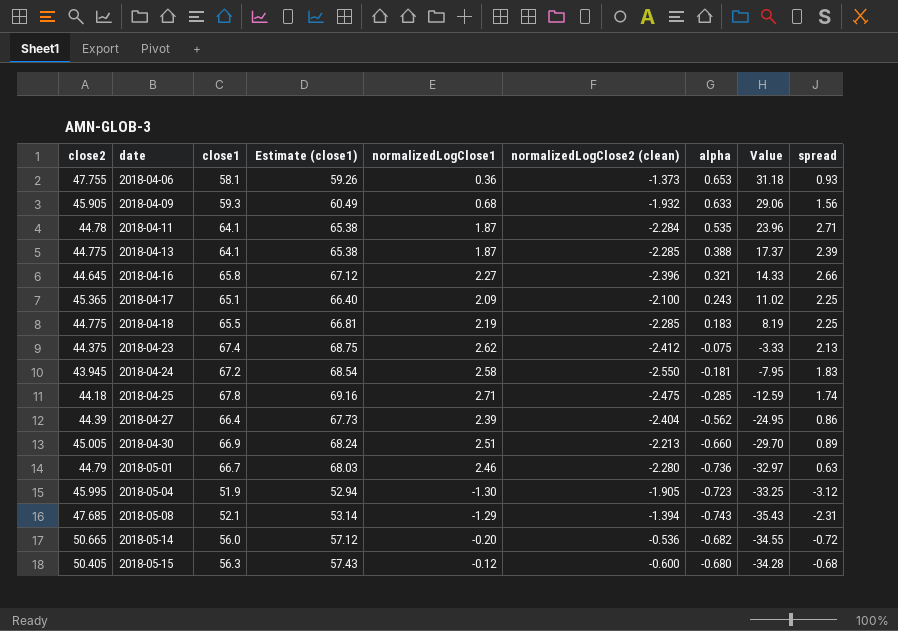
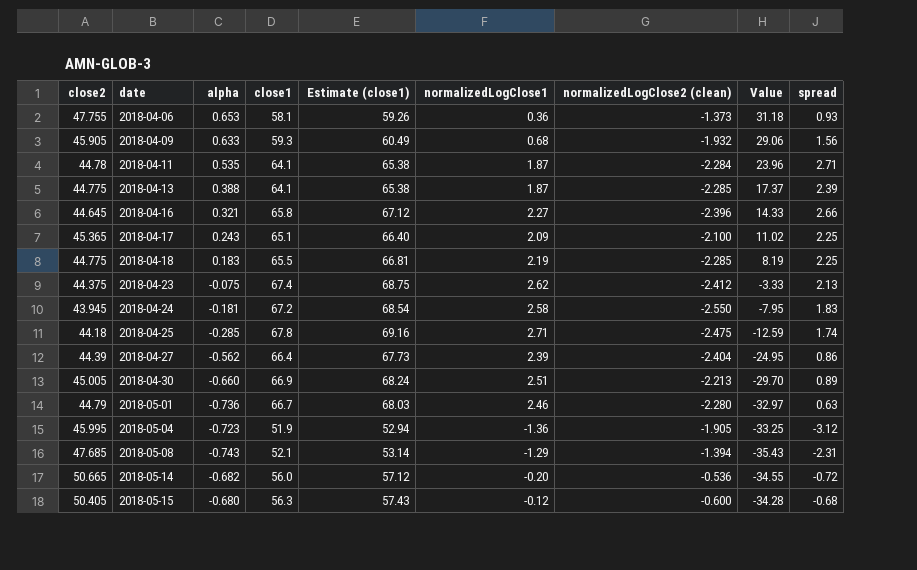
column alpha | position: 7 -> 3
2018-05-04 | normalizedLogClose1: -1.30 -> -1.36

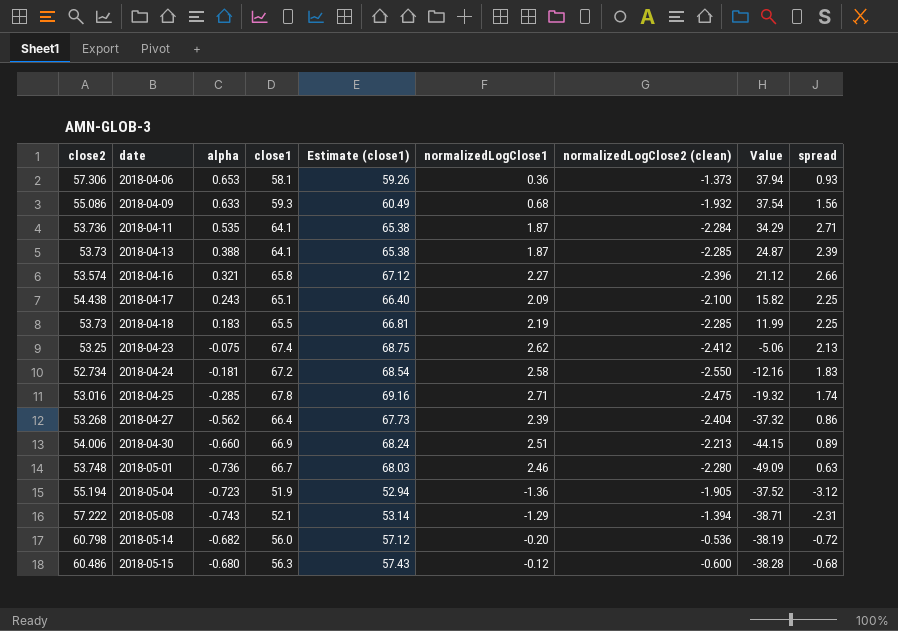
column Value | formula: [close2] * [alpha] -> [alpha] * [close1]
2018-04-06 | close2: 47.755 -> 57.306
2018-04-09 | close2: 45.905 -> 55.086
2018-04-11 | close2: 44.78 -> 53.736
2018-04-13 | close2: 44.775 -> 53.73
2018-04-16 | close2: 44.645 -> 53.574
2018-04-17 | close2: 45.365 -> 54.438
2018-04-18 | close2: 44.775 -> 53.73
2018-04-23 | close2: 44.375 -> 53.25
2018-04-24 | close2: 43.945 -> 52.734
2018-04-25 | close2: 44.18 -> 53.016
2018-04-27 | close2: 44.39 -> 53.268
2018-04-30 | close2: 45.005 -> 54.006
2018-05-01 | close2: 44.79 -> 53.748
2018-05-04 | close2: 45.995 -> 55.194
2018-05-08 | close2: 47.685 -> 57.222
2018-05-14 | close2: 50.665 -> 60.798
2018-05-15 | close2: 50.405 -> 60.486

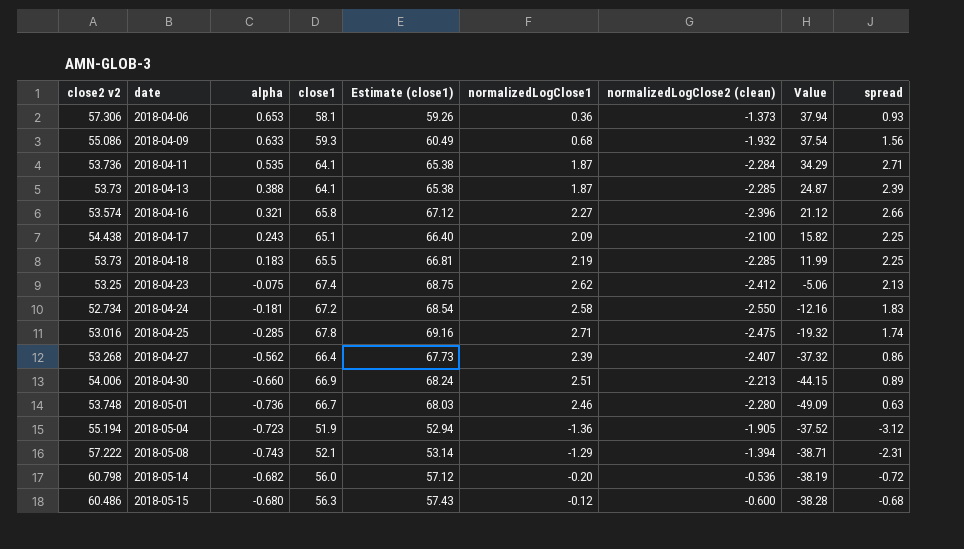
column name: close2 -> close2 v2
2018-04-27 | normalizedLogClose2 (clean): -2.404 -> -2.407

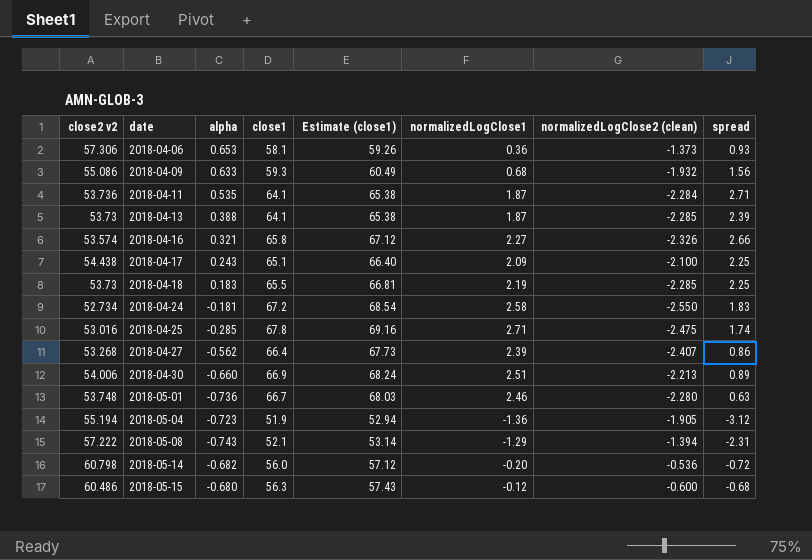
column Value | formula: [alpha] * [close1] -> none
row 2018-04-23: 53.25 | -0.075 | 67.4 | 68.75 | 2.62 | -2.412 | -5.06 | 2.13 -> none
2018-04-16 | normalizedLogClose2 (clean): -2.396 -> -2.326

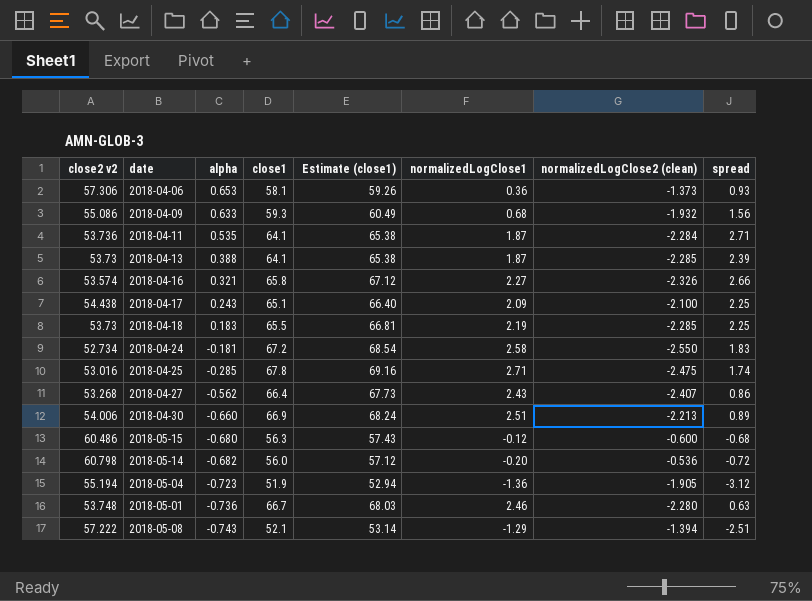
row order: date ascending -> alpha descending
2018-04-27 | normalizedLogClose1: 2.39 -> 2.43
2018-05-08 | spread: -2.31 -> -2.51

